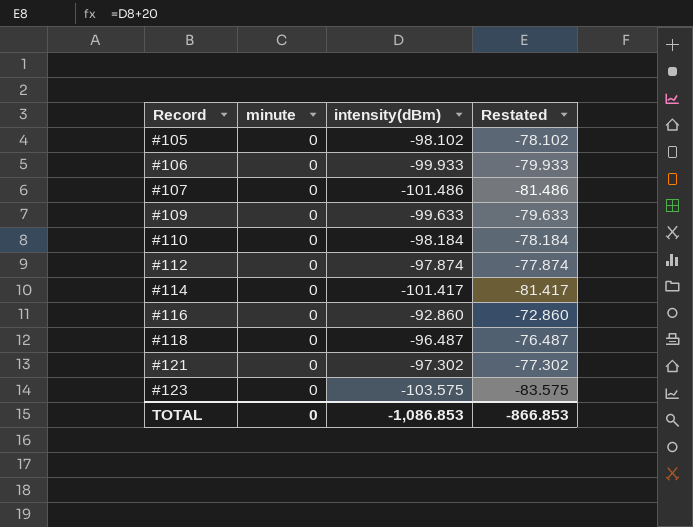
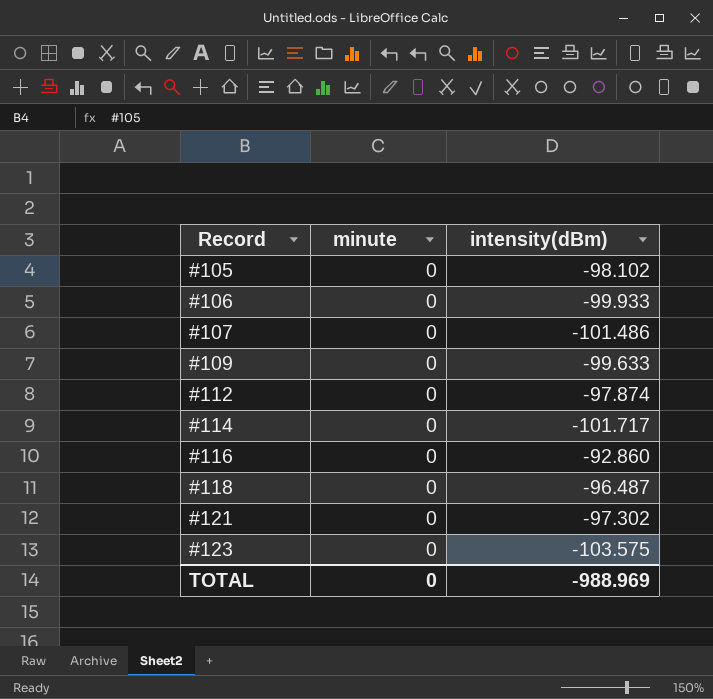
column Restated | formula: [intensity(dBm)] + 20 -> none
row #110: 0 | -98.184 | -78.184 -> none
#114 | intensity(dBm): -101.417 -> -101.717
TOTAL | intensity(dBm): -1,086.853 -> -988.969

